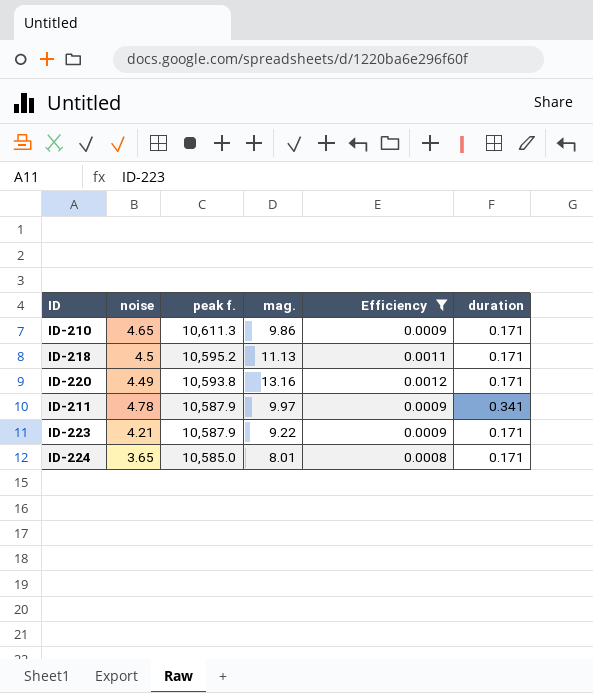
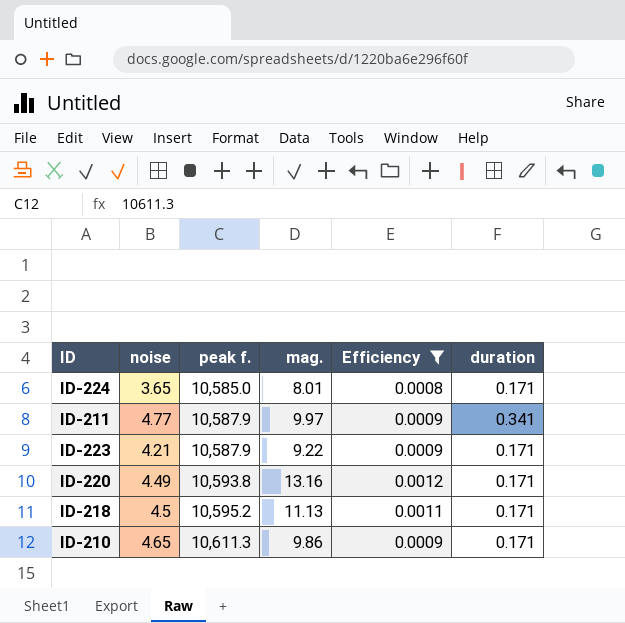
row order: peak f. descending -> peak f. ascending
ID-211 | noise: 4.78 -> 4.77

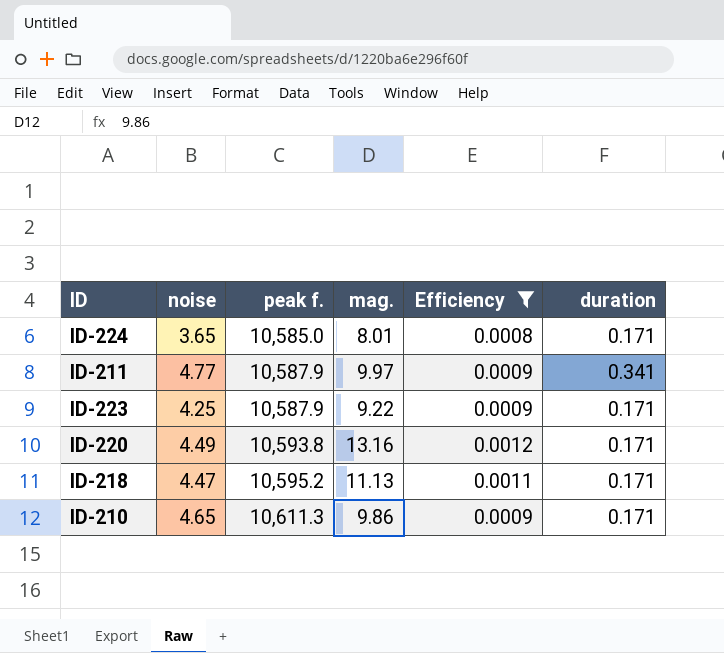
ID-223 | noise: 4.21 -> 4.25
ID-218 | noise: 4.5 -> 4.47

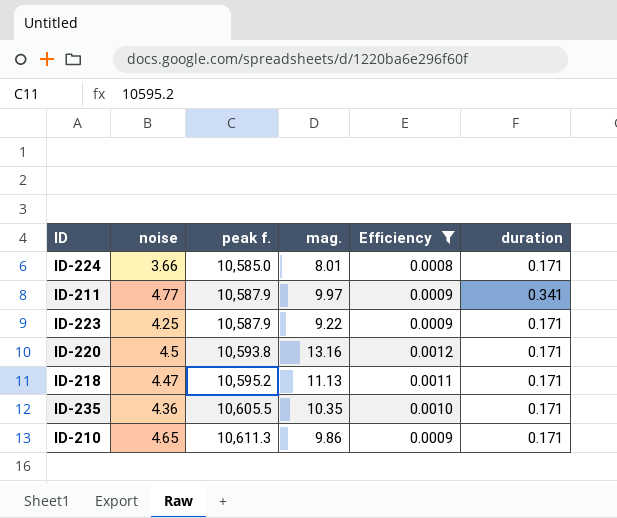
ID-224 | noise: 3.65 -> 3.66
ID-220 | noise: 4.49 -> 4.5
row ID-235: none -> 4.36 | 10,605.5 | 10.35 | 0.0010 | 0.171

